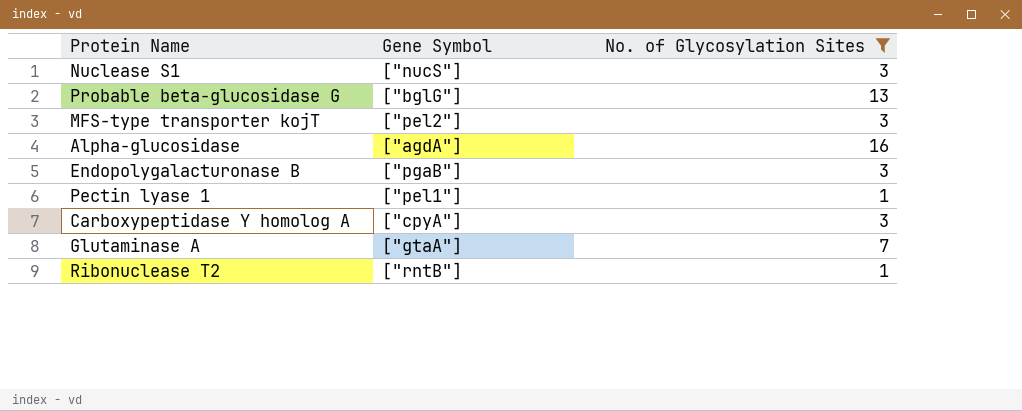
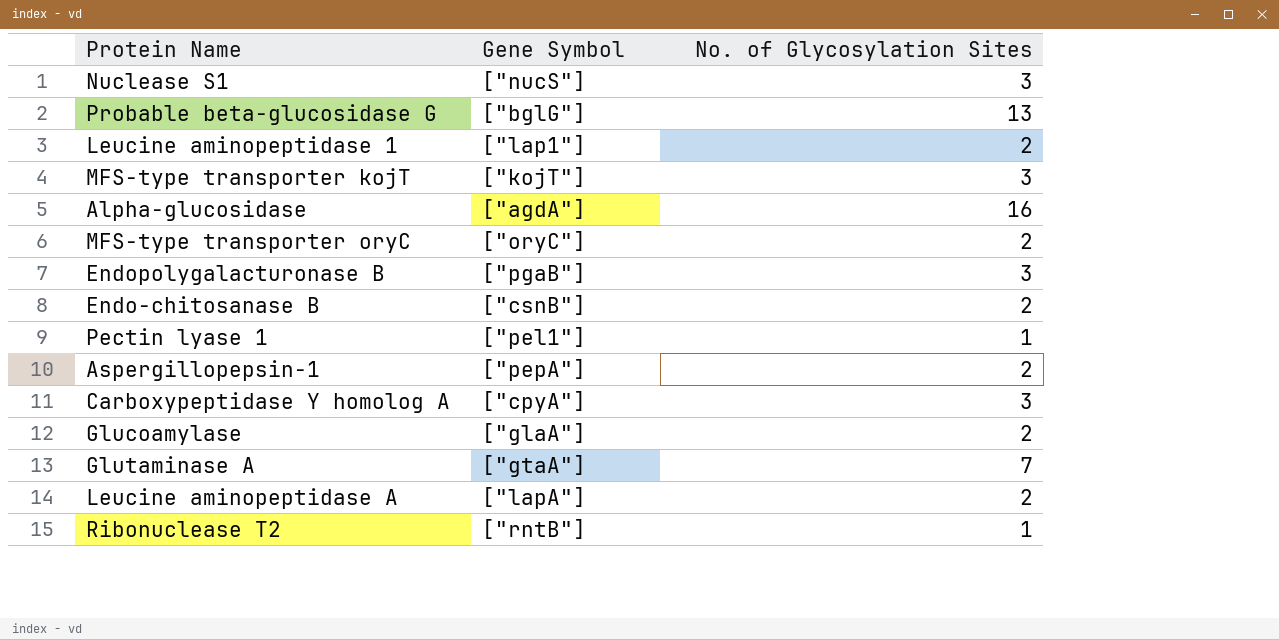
filter: No. of Glycosylation Sites != 2 -> none
MFS-type transporter kojT | Gene Symbol: ["pel2"] -> ["kojT"]

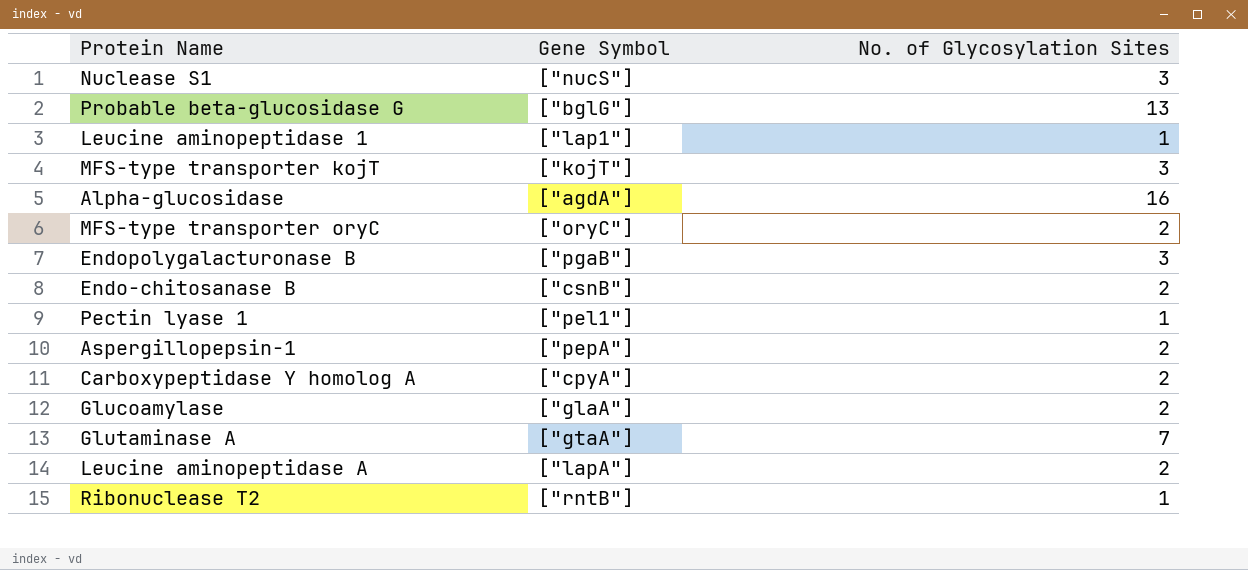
Leucine aminopeptidase 1 | No. of Glycosylation Sites: 2 -> 1
Carboxypeptidase Y homolog A | No. of Glycosylation Sites: 3 -> 2

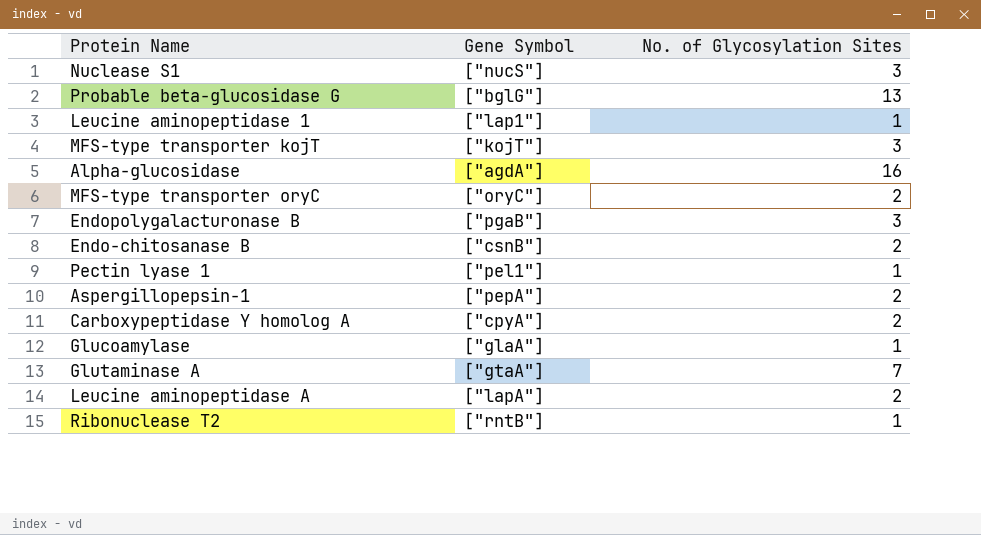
Glucoamylase | No. of Glycosylation Sites: 2 -> 1

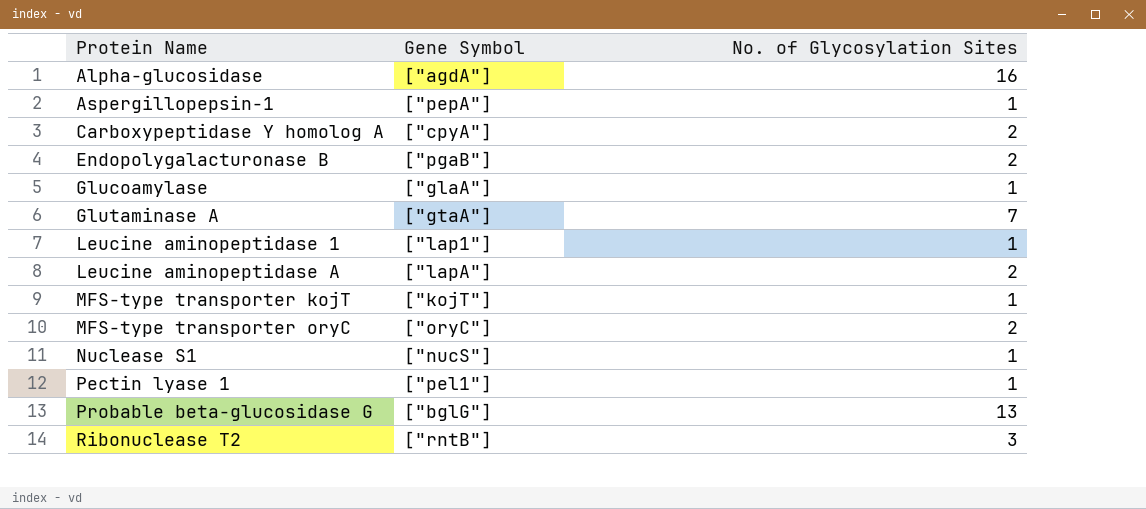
row order: none -> Protein Name ascending
row Endo-chitosanase B: ["csnB"] | 2 -> none
Aspergillopepsin-1 | No. of Glycosylation Sites: 2 -> 1
Endopolygalacturonase B | No. of Glycosylation Sites: 3 -> 2
MFS-type transporter kojT | No. of Glycosylation Sites: 3 -> 1
Nuclease S1 | No. of Glycosylation Sites: 3 -> 1
Ribonuclease T2 | No. of Glycosylation Sites: 1 -> 3

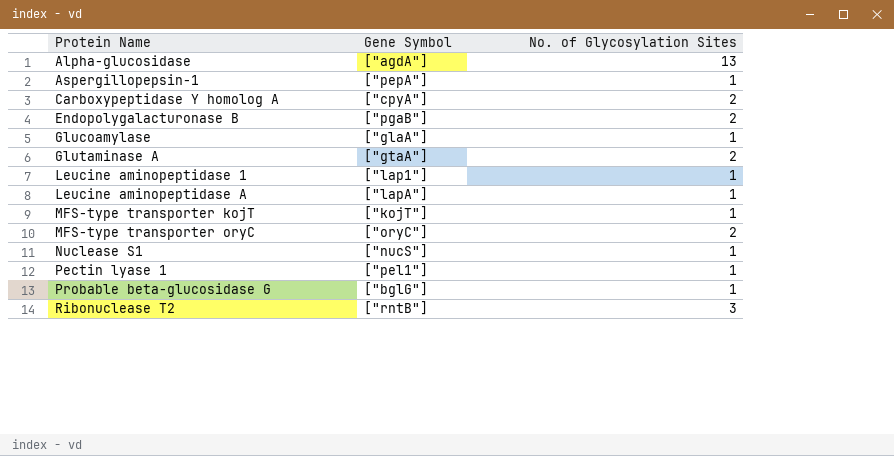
Alpha-glucosidase | No. of Glycosylation Sites: 16 -> 13
Glutaminase A | No. of Glycosylation Sites: 7 -> 2
Leucine aminopeptidase A | No. of Glycosylation Sites: 2 -> 1
Probable beta-glucosidase G | No. of Glycosylation Sites: 13 -> 1

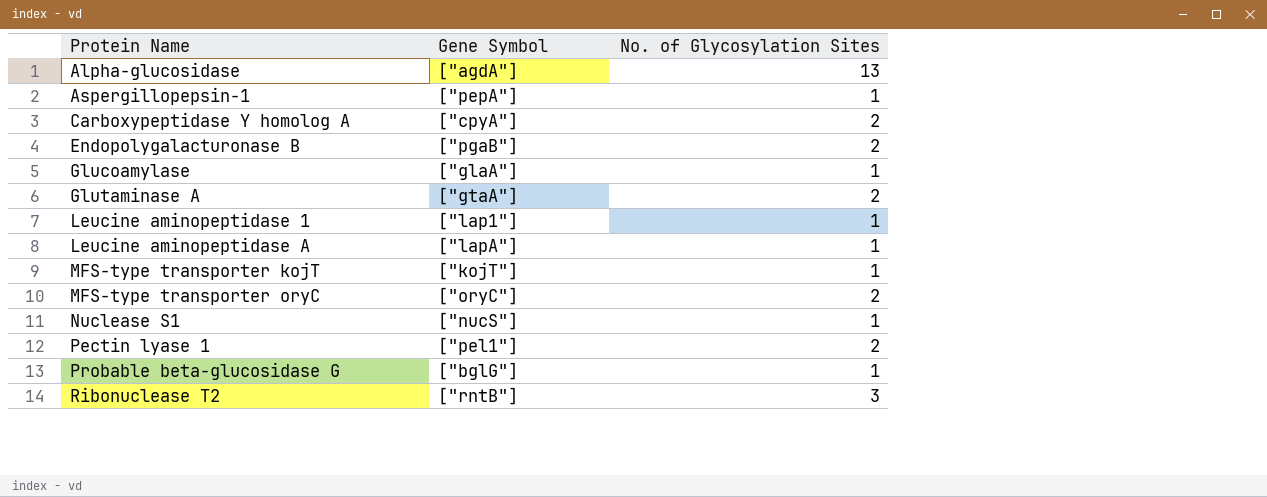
Pectin lyase 1 | No. of Glycosylation Sites: 1 -> 2

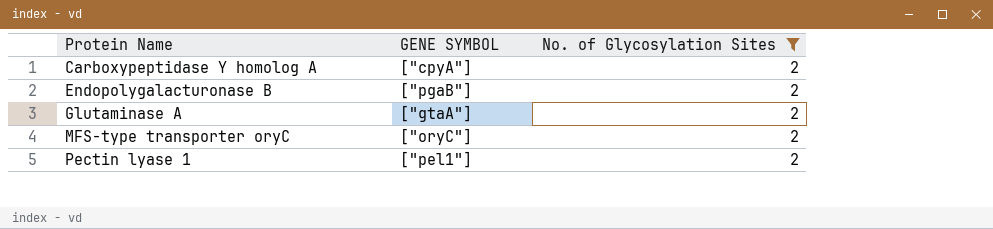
filter: none -> No. of Glycosylation Sites = 2
column name: Gene Symbol -> GENE SYMBOL

